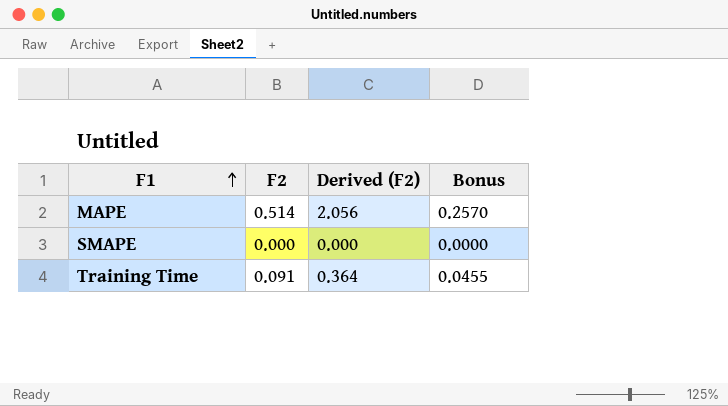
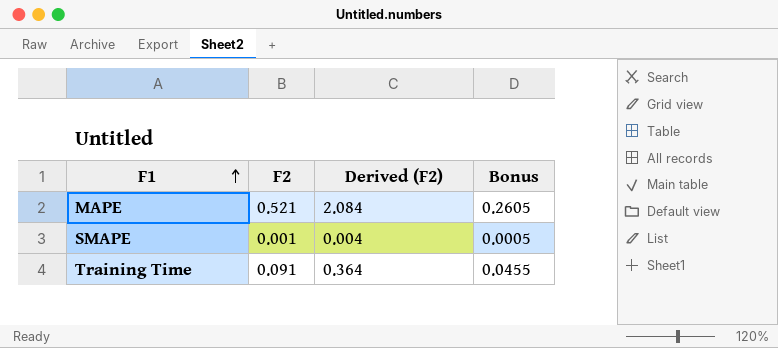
MAPE | F2: 0.514 -> 0.521
MAPE | Derived (F2): 2.056 -> 2.084
MAPE | Bonus: 0.2570 -> 0.2605
SMAPE | F2: 0.000 -> 0.001
SMAPE | Derived (F2): 0.000 -> 0.004
SMAPE | Bonus: 0.0000 -> 0.0005

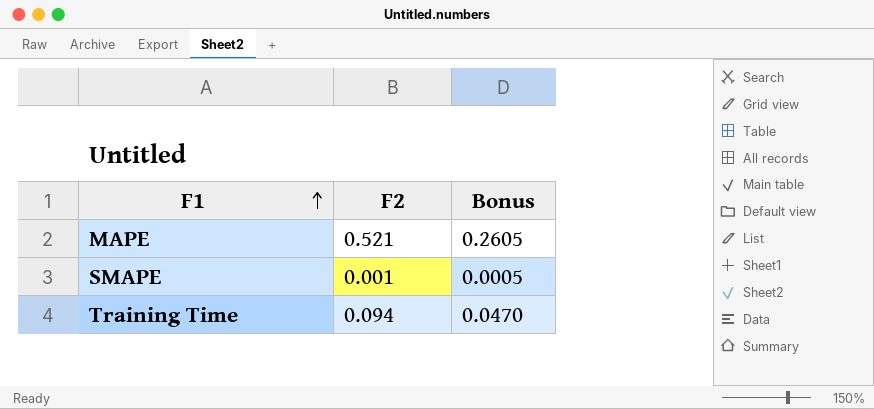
column Derived (F2) | formula: [F2] * 4 -> none
Training Time | F2: 0.091 -> 0.094
Training Time | Bonus: 0.0455 -> 0.0470

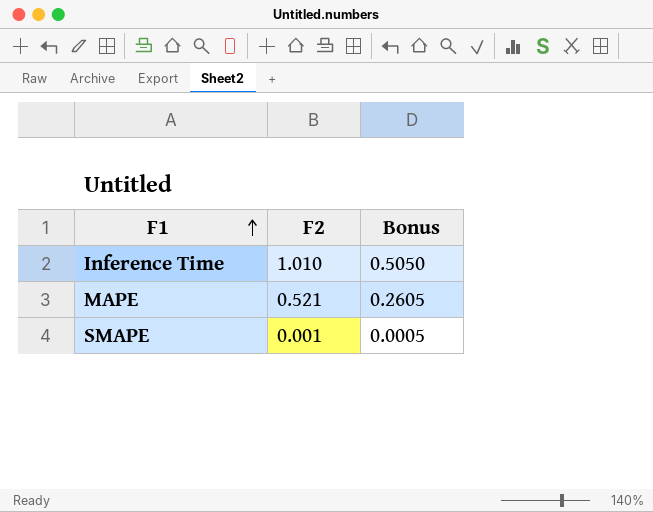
row Training Time: 0.094 | 0.0470 -> none
row Inference Time: none -> 1.010 | 0.5050

